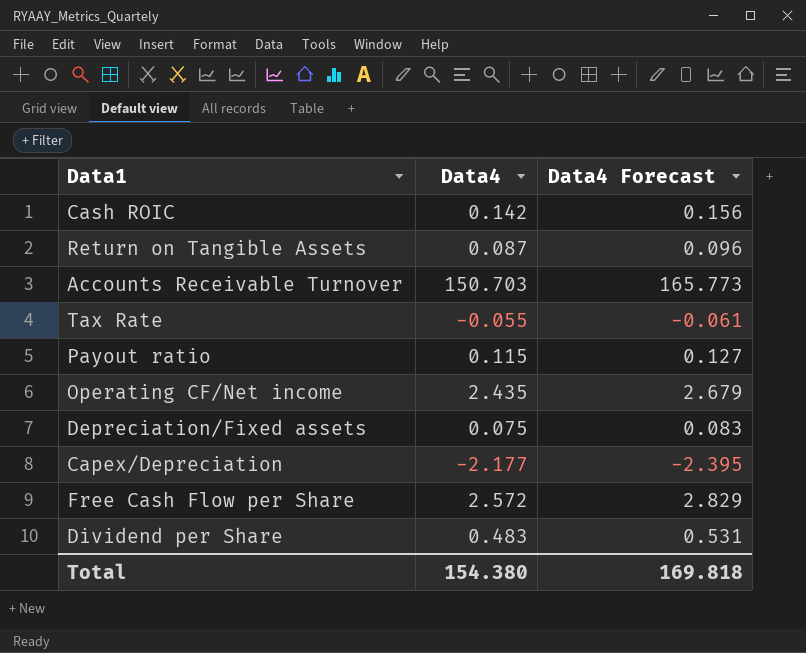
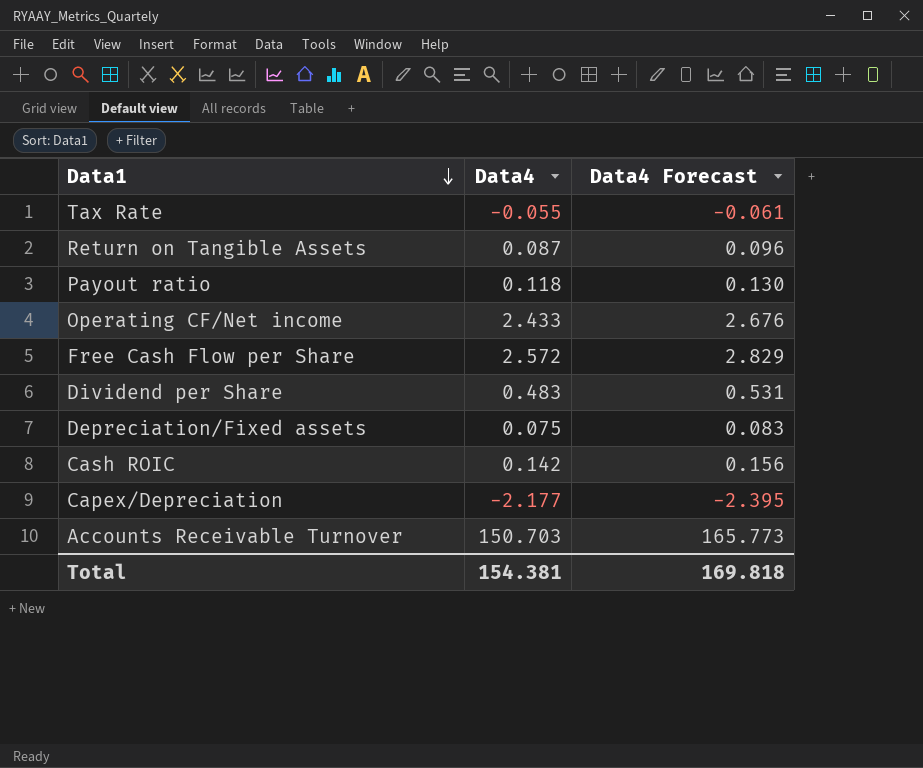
row order: none -> Data1 descending
Payout ratio | Data4: 0.115 -> 0.118
Payout ratio | Data4 Forecast: 0.127 -> 0.130
Operating CF/Net income | Data4: 2.435 -> 2.433
Operating CF/Net income | Data4 Forecast: 2.679 -> 2.676
Total | Data4: 154.380 -> 154.381

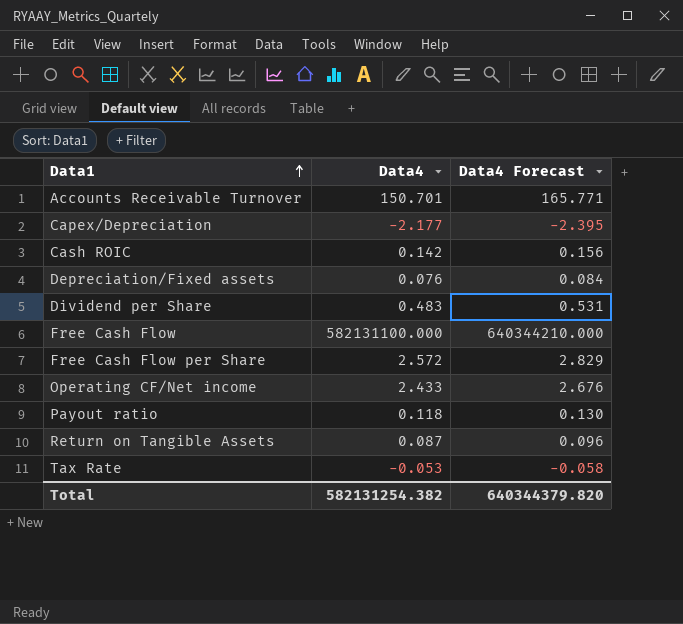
row order: Data1 descending -> Data1 ascending
Accounts Receivable Turnover | Data4: 150.703 -> 150.701
Accounts Receivable Turnover | Data4 Forecast: 165.773 -> 165.771
Depreciation/Fixed assets | Data4: 0.075 -> 0.076
Depreciation/Fixed assets | Data4 Forecast: 0.083 -> 0.084
row Free Cash Flow: none -> 582131100.000 | 640344210.000
Tax Rate | Data4: -0.055 -> -0.053
Tax Rate | Data4 Forecast: -0.061 -> -0.058
Total | Data4: 154.381 -> 582131254.382
Total | Data4 Forecast: 169.818 -> 640344379.820

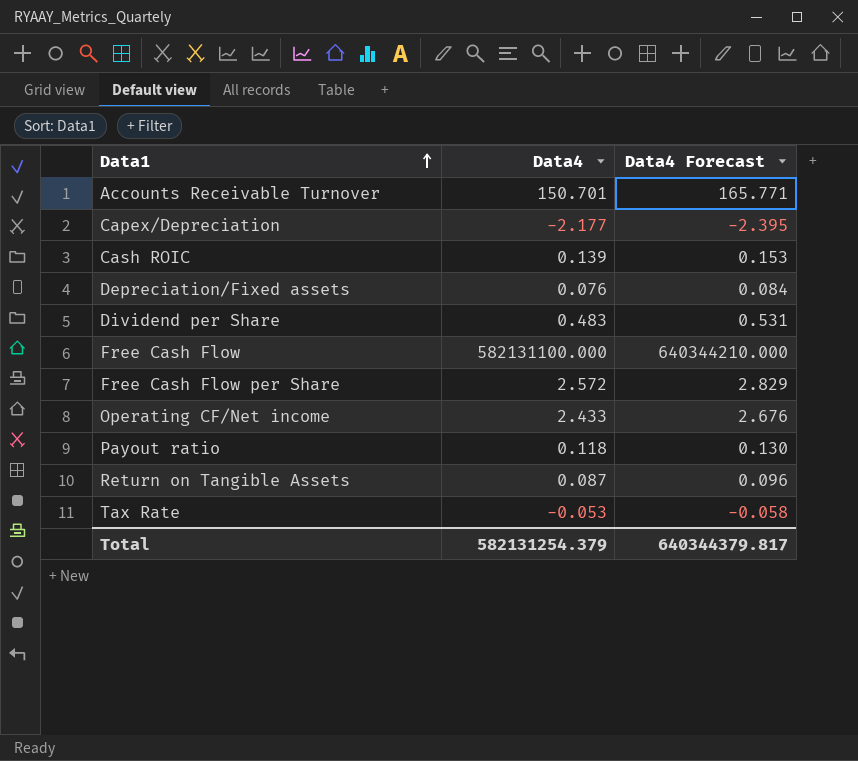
Cash ROIC | Data4: 0.142 -> 0.139
Cash ROIC | Data4 Forecast: 0.156 -> 0.153
Total | Data4: 582131254.382 -> 582131254.379
Total | Data4 Forecast: 640344379.820 -> 640344379.817

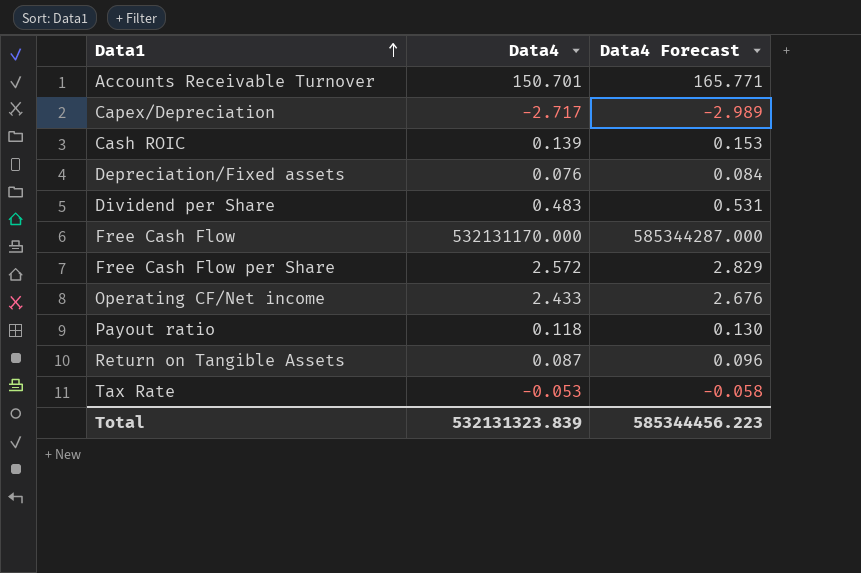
Capex/Depreciation | Data4: -2.177 -> -2.717
Capex/Depreciation | Data4 Forecast: -2.395 -> -2.989
Free Cash Flow | Data4: 582131100.000 -> 532131170.000
Free Cash Flow | Data4 Forecast: 640344210.000 -> 585344287.000
Total | Data4: 582131254.379 -> 532131323.839
Total | Data4 Forecast: 640344379.817 -> 585344456.223

